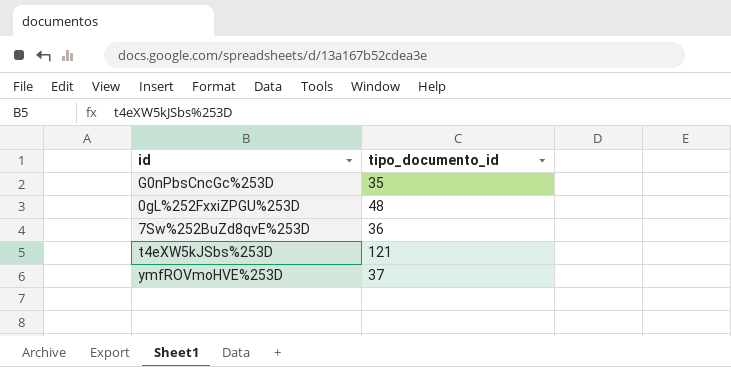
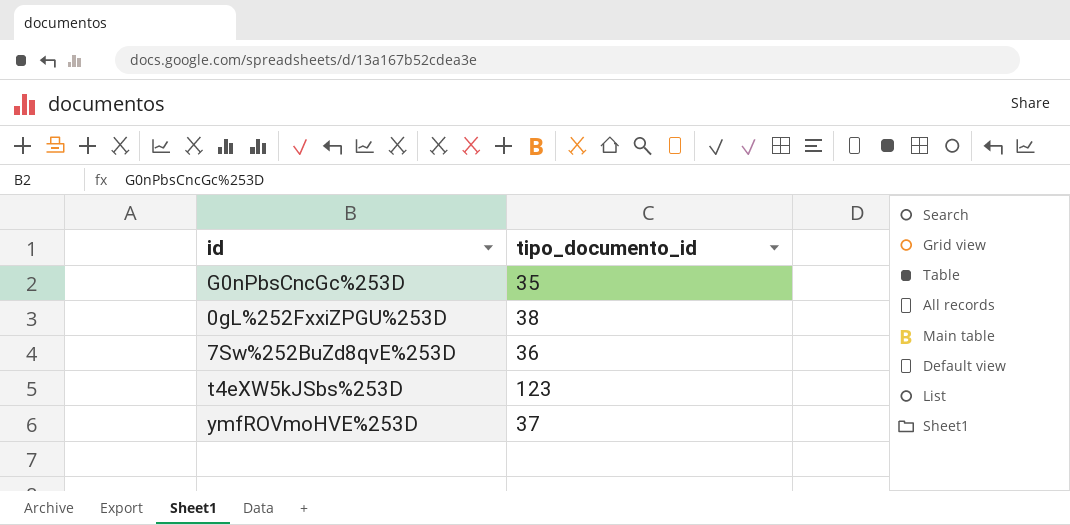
0gL%252FxxiZPGU%253D | tipo_documento_id: 48 -> 38
t4eXW5kJSbs%253D | tipo_documento_id: 121 -> 123

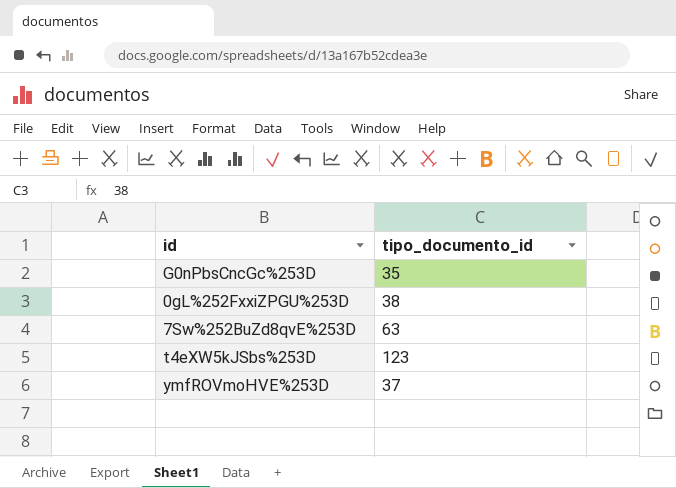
7Sw%252BuZd8qvE%253D | tipo_documento_id: 36 -> 63

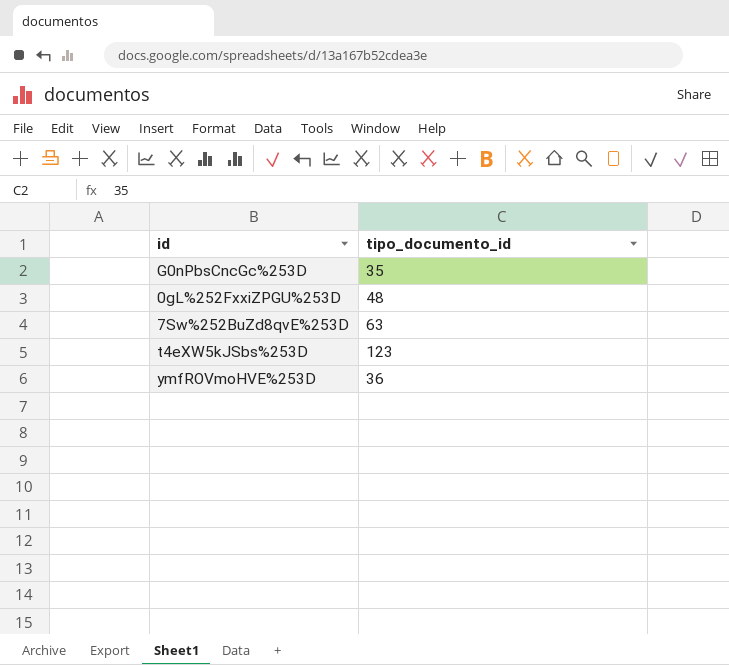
0gL%252FxxiZPGU%253D | tipo_documento_id: 38 -> 48
ymfROVmoHVE%253D | tipo_documento_id: 37 -> 36

